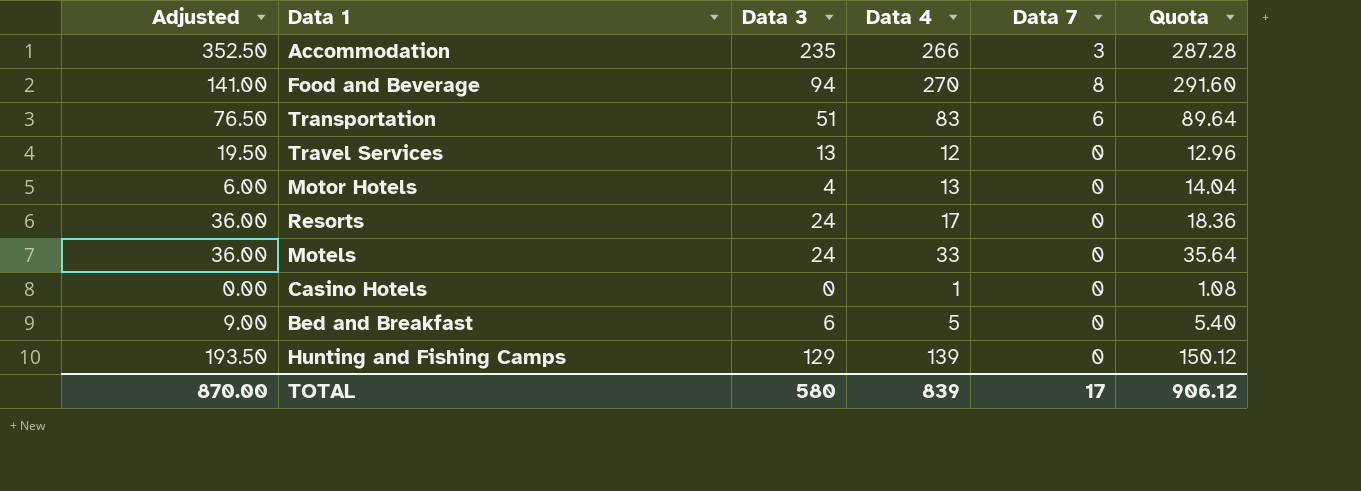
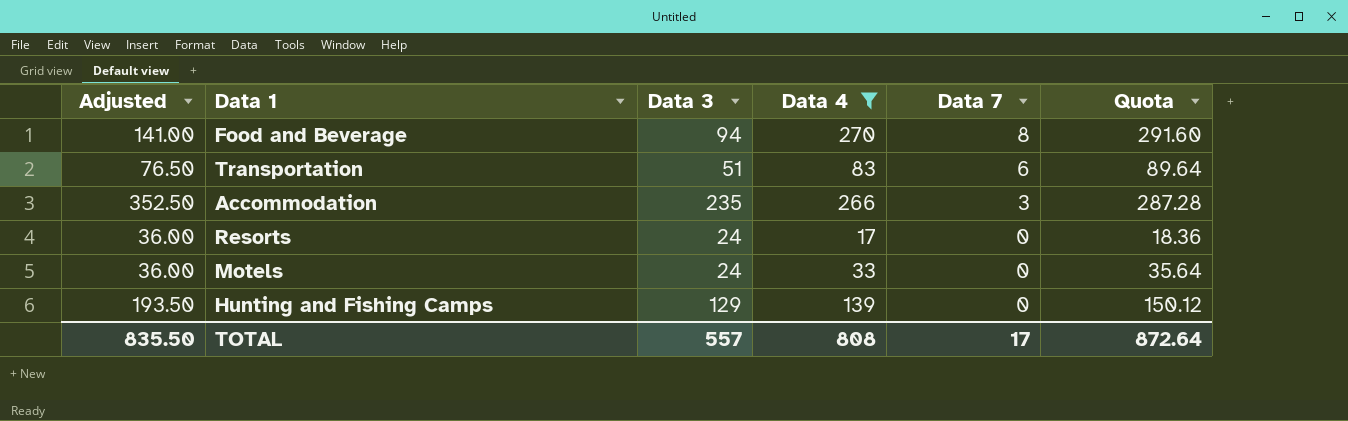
filter: none -> Data 4 >= 17
row order: none -> Data 7 descending
TOTAL | Adjusted: 870.00 -> 835.50
TOTAL | Data 3: 580 -> 557
TOTAL | Data 4: 839 -> 808
TOTAL | Quota: 906.12 -> 872.64

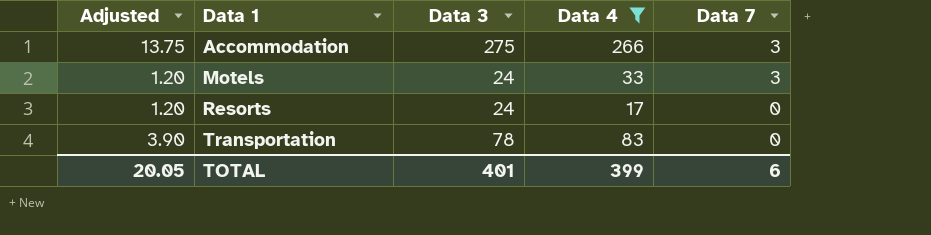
row order: Data 7 descending -> Data 1 ascending
column Quota | formula: [Data 4] * 1.08 -> none
column Adjusted | formula: [Data 3] * 1.5 -> [Data 3] * 0.05
row Food and Beverage: 141.00 | 94 | 270 | 8 | 291.60 -> none
row Hunting and Fishing Camps: 193.50 | 129 | 139 | 0 | 150.12 -> none
Accommodation | Data 3: 235 -> 275
Motels | Data 7: 0 -> 3
Transportation | Data 3: 51 -> 78
Transportation | Data 7: 6 -> 0
TOTAL | Adjusted: 835.50 -> 20.05
TOTAL | Data 3: 557 -> 401
TOTAL | Data 4: 808 -> 399
TOTAL | Data 7: 17 -> 6

